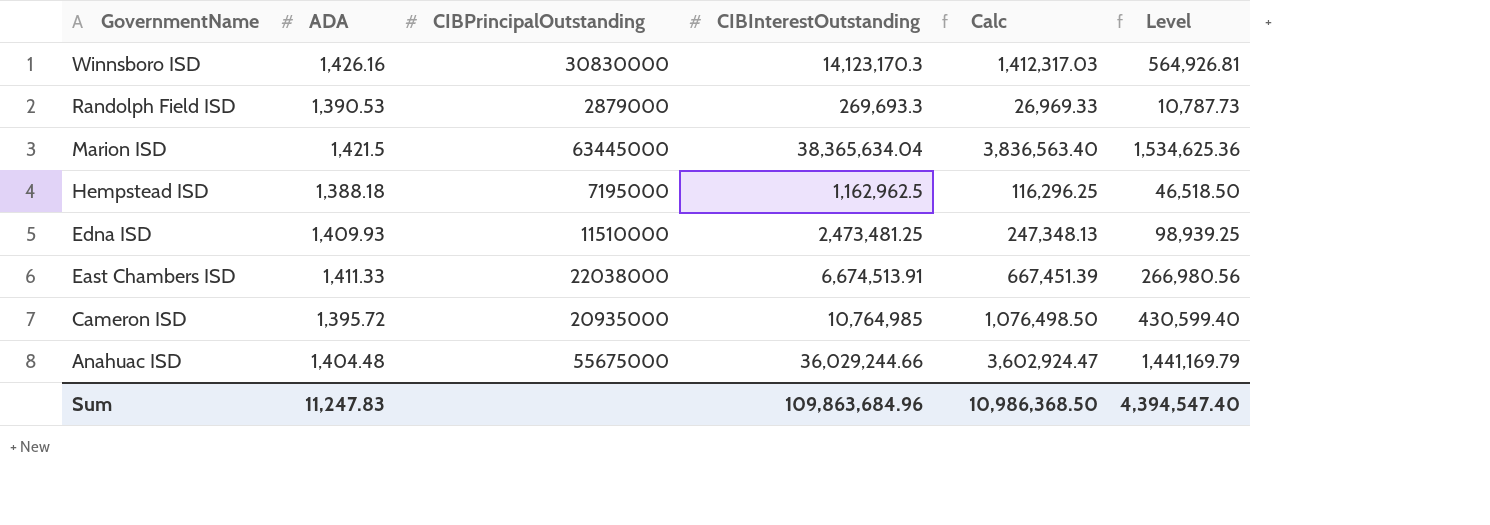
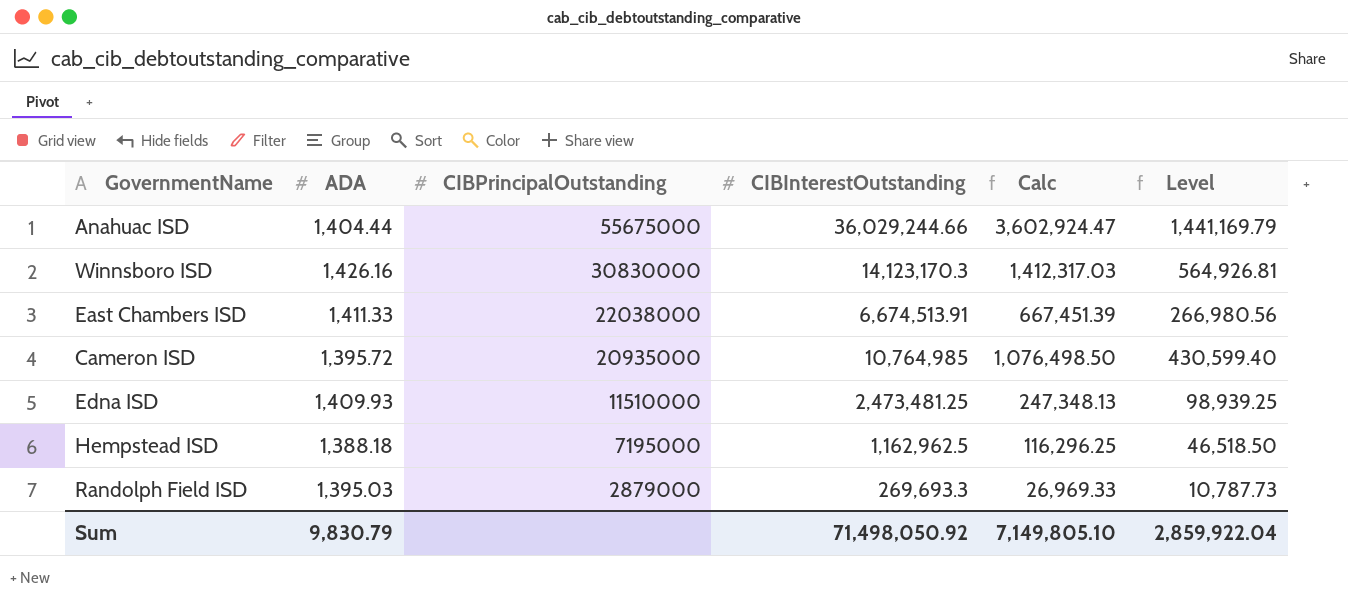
row order: GovernmentName descending -> CIBPrincipalOutstanding descending
row Marion ISD: 1,421.5 | 63445000 | 38,365,634.04 | 3,836,563.40 | 1,534,625.36 -> none
Anahuac ISD | ADA: 1,404.48 -> 1,404.44
Randolph Field ISD | ADA: 1,390.53 -> 1,395.03
Sum | ADA: 11,247.83 -> 9,830.79
Sum | CIBInterestOutstanding: 109,863,684.96 -> 71,498,050.92
Sum | Calc: 10,986,368.50 -> 7,149,805.10
Sum | Level: 4,394,547.40 -> 2,859,922.04

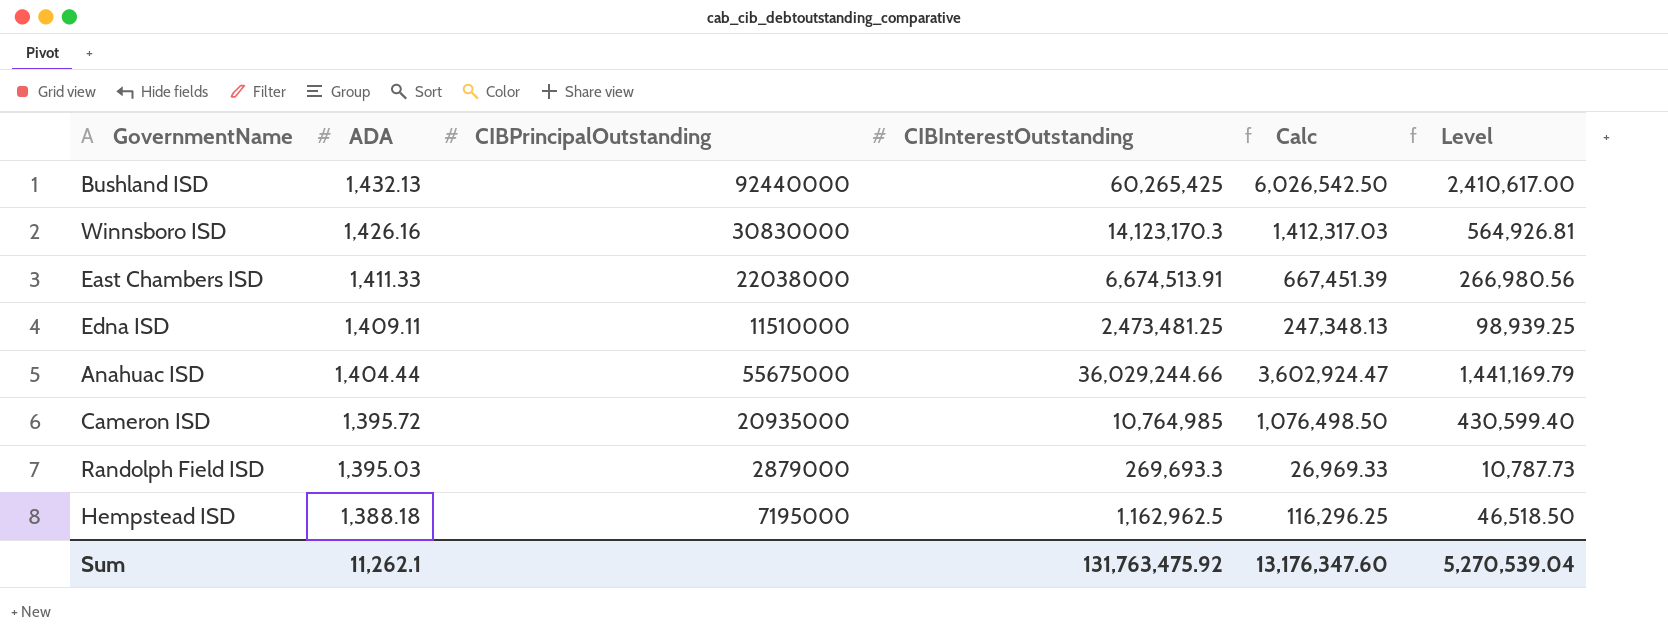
row order: CIBPrincipalOutstanding descending -> ADA descending
row Bushland ISD: none -> 1,432.13 | 92440000 | 60,265,425 | 6,026,542.50 | 2,410,617.00
Edna ISD | ADA: 1,409.93 -> 1,409.11
Sum | ADA: 9,830.79 -> 11,262.1
Sum | CIBInterestOutstanding: 71,498,050.92 -> 131,763,475.92
Sum | Calc: 7,149,805.10 -> 13,176,347.60
Sum | Level: 2,859,922.04 -> 5,270,539.04

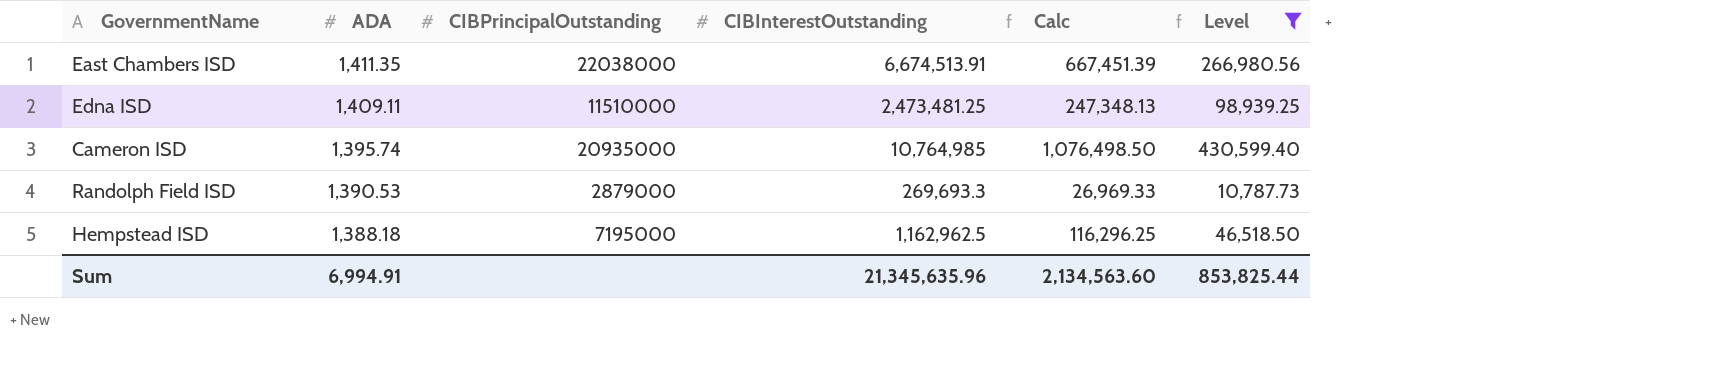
filter: none -> Level <= 430,599.40
East Chambers ISD | ADA: 1,411.33 -> 1,411.35
Cameron ISD | ADA: 1,395.72 -> 1,395.74
Randolph Field ISD | ADA: 1,395.03 -> 1,390.53
Sum | ADA: 11,262.1 -> 6,994.91
Sum | CIBInterestOutstanding: 131,763,475.92 -> 21,345,635.96
Sum | Calc: 13,176,347.60 -> 2,134,563.60
Sum | Level: 5,270,539.04 -> 853,825.44

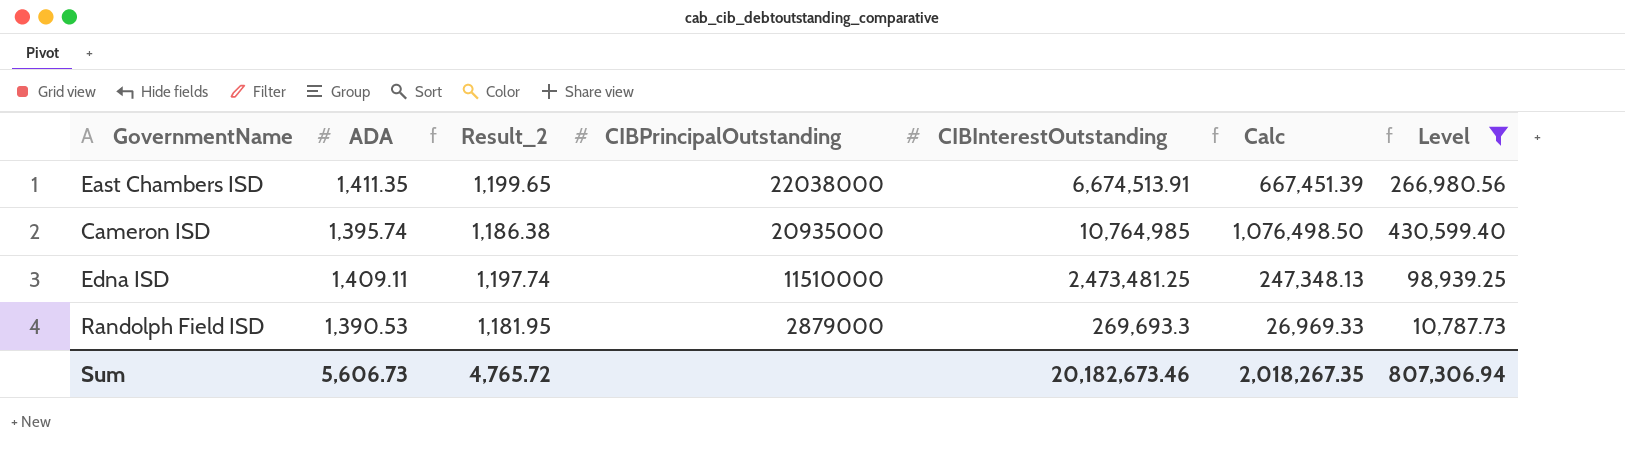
row order: ADA descending -> CIBPrincipalOutstanding descending
column Result_2 | formula: none -> [ADA] * 0.85
row Hempstead ISD: 1,388.18 | 7195000 | 1,162,962.5 | 116,296.25 | 46,518.50 -> none
Sum | ADA: 6,994.91 -> 5,606.73
Sum | CIBInterestOutstanding: 21,345,635.96 -> 20,182,673.46
Sum | Calc: 2,134,563.60 -> 2,018,267.35
Sum | Level: 853,825.44 -> 807,306.94

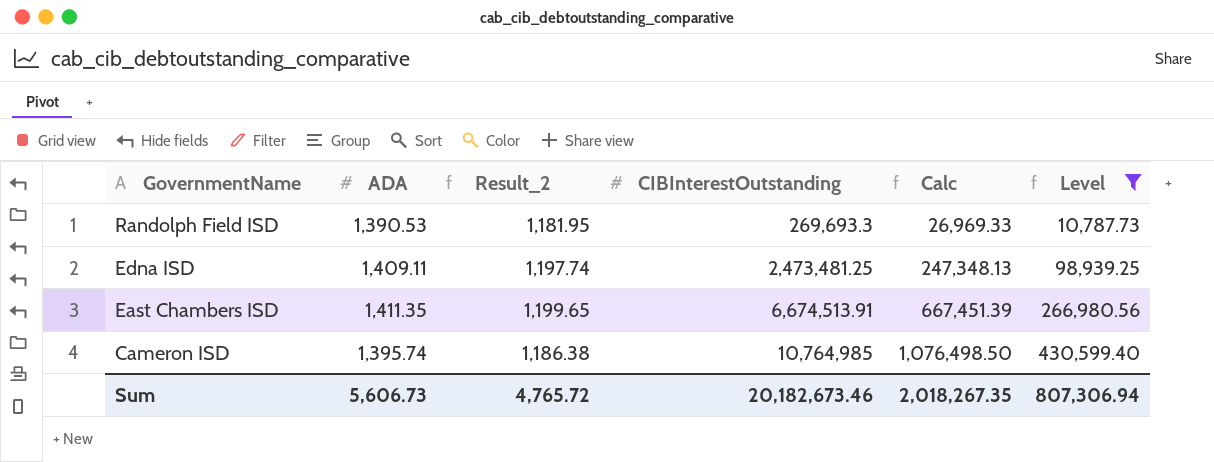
row order: CIBPrincipalOutstanding descending -> GovernmentName descending
column CIBPrincipalOutstanding | position: 4 -> none

